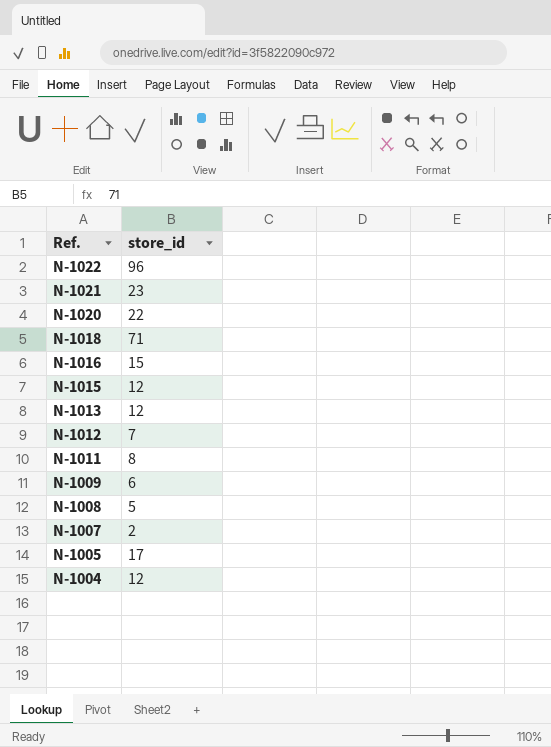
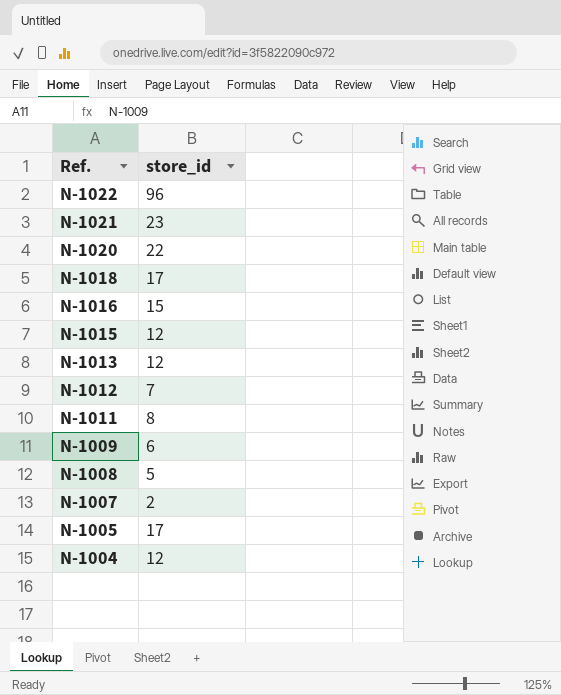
N-1018 | store_id: 71 -> 17

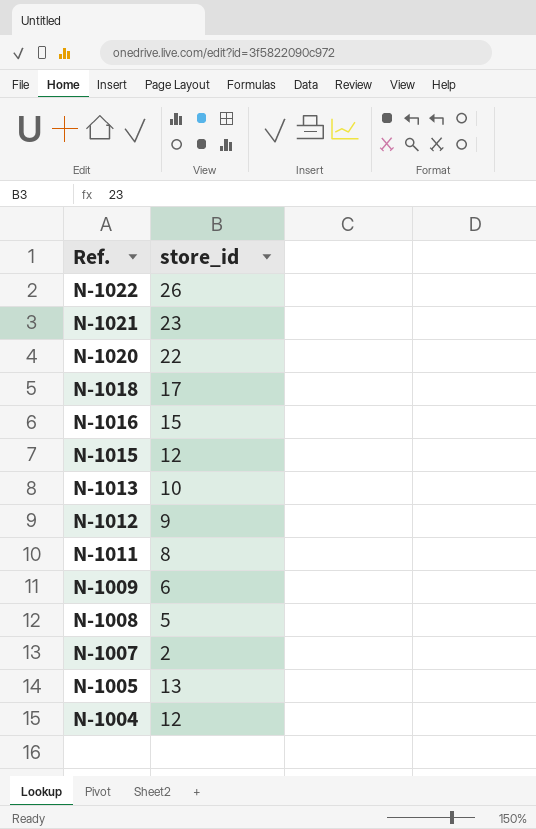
N-1022 | store_id: 96 -> 26
N-1013 | store_id: 12 -> 10
N-1012 | store_id: 7 -> 9
N-1005 | store_id: 17 -> 13

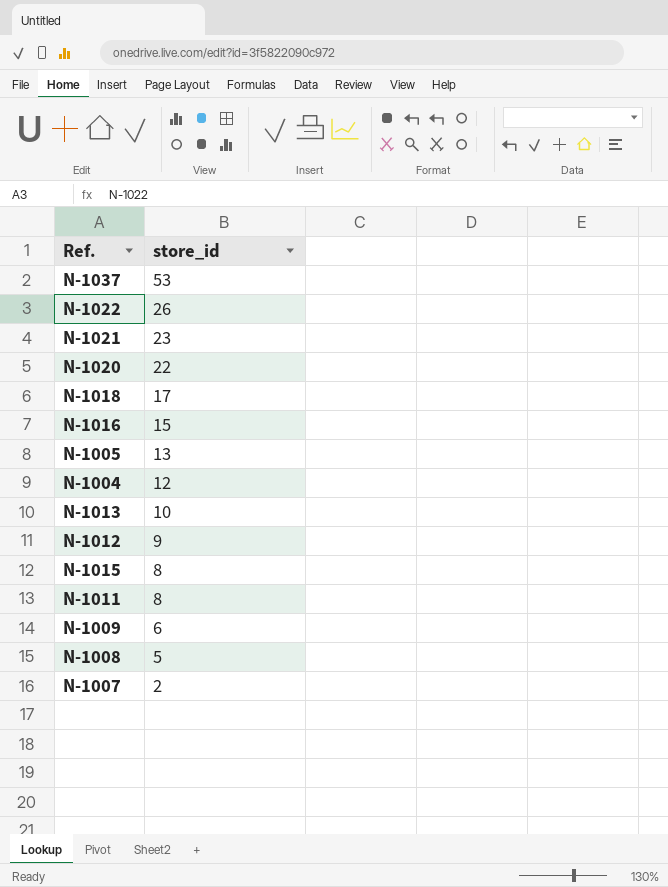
row order: Ref. descending -> store_id descending
row N-1037: none -> 53
N-1015 | store_id: 12 -> 8

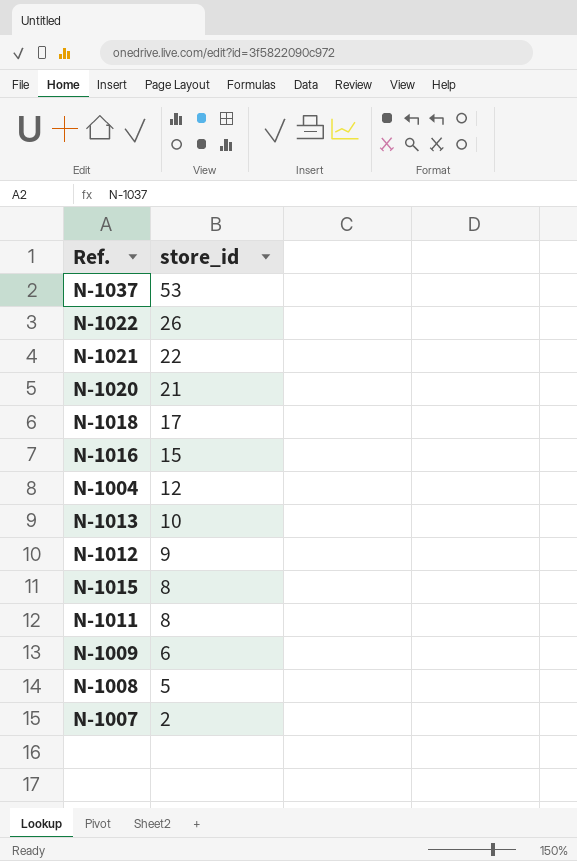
row N-1005: 13 -> none
N-1021 | store_id: 23 -> 22
N-1020 | store_id: 22 -> 21

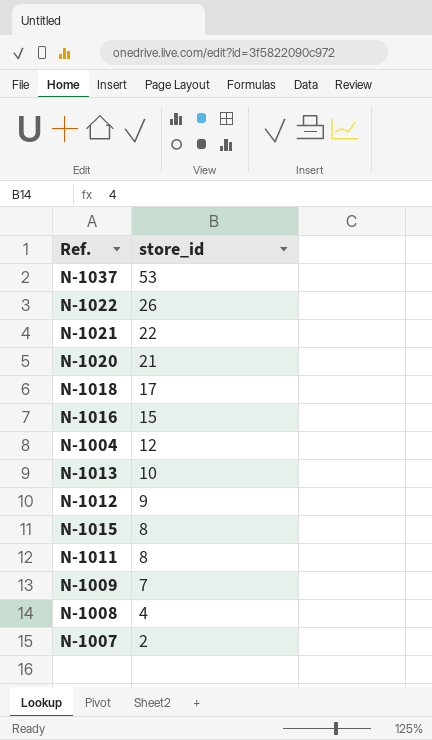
N-1009 | store_id: 6 -> 7
N-1008 | store_id: 5 -> 4

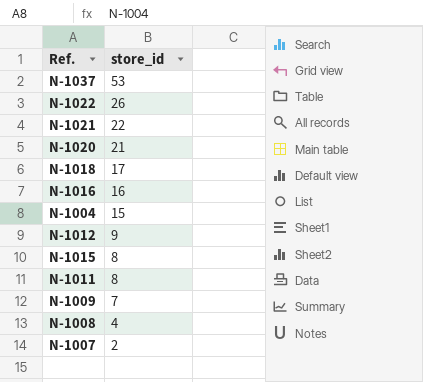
row N-1013: 10 -> none
N-1016 | store_id: 15 -> 16
N-1004 | store_id: 12 -> 15

